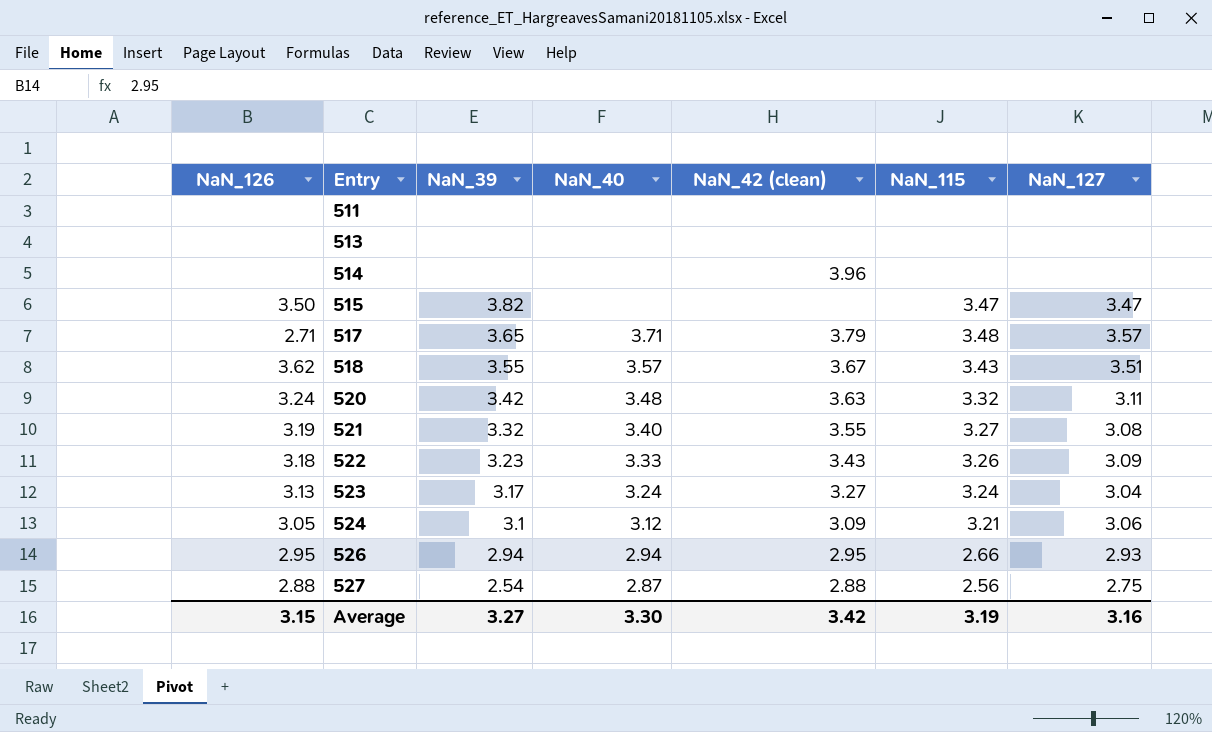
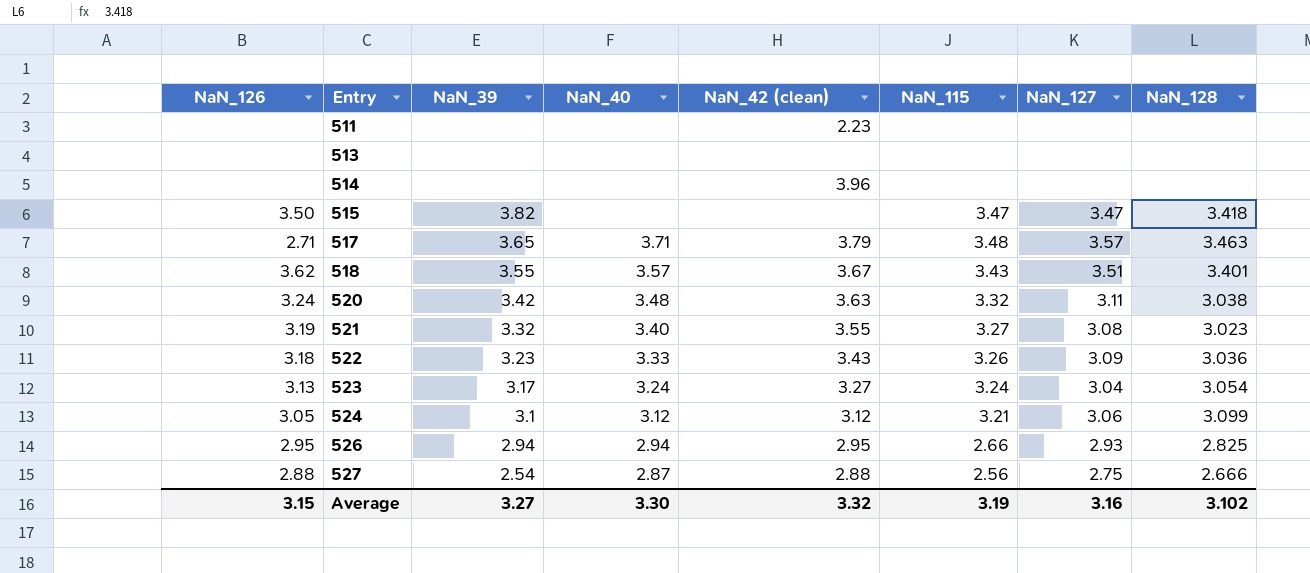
column NaN_128 | position: none -> 8
511 | NaN_42 (clean): none -> 2.23
524 | NaN_42 (clean): 3.09 -> 3.12
Average | NaN_42 (clean): 3.42 -> 3.32

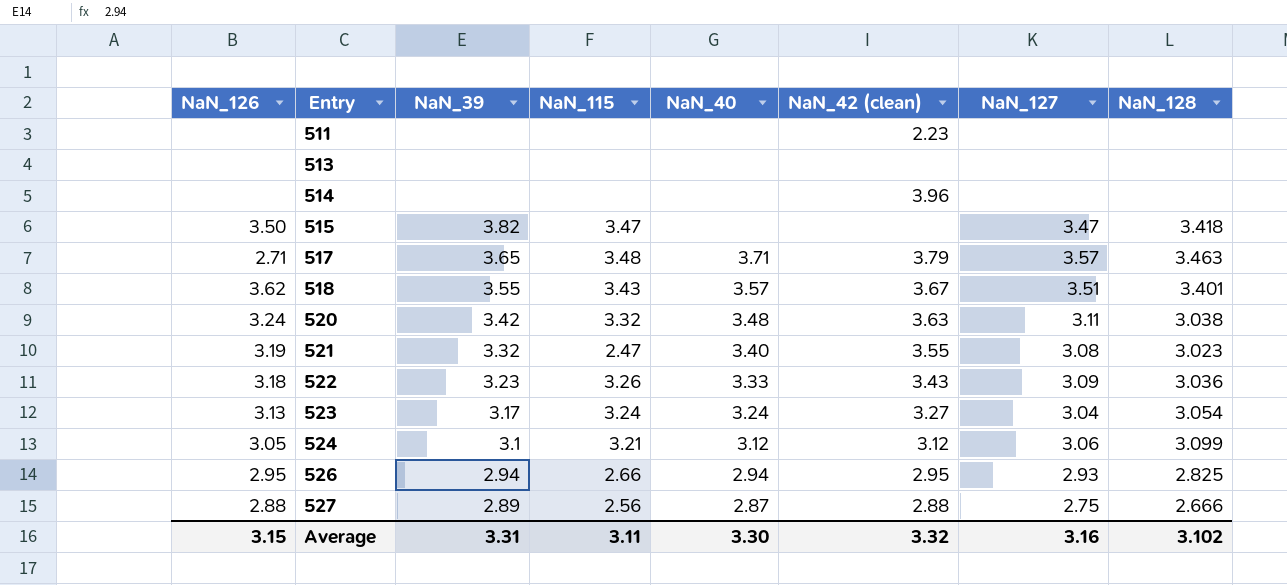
column NaN_115 | position: 6 -> 4
521 | NaN_115: 3.27 -> 2.47
527 | NaN_39: 2.54 -> 2.89
Average | NaN_39: 3.27 -> 3.31
Average | NaN_115: 3.19 -> 3.11

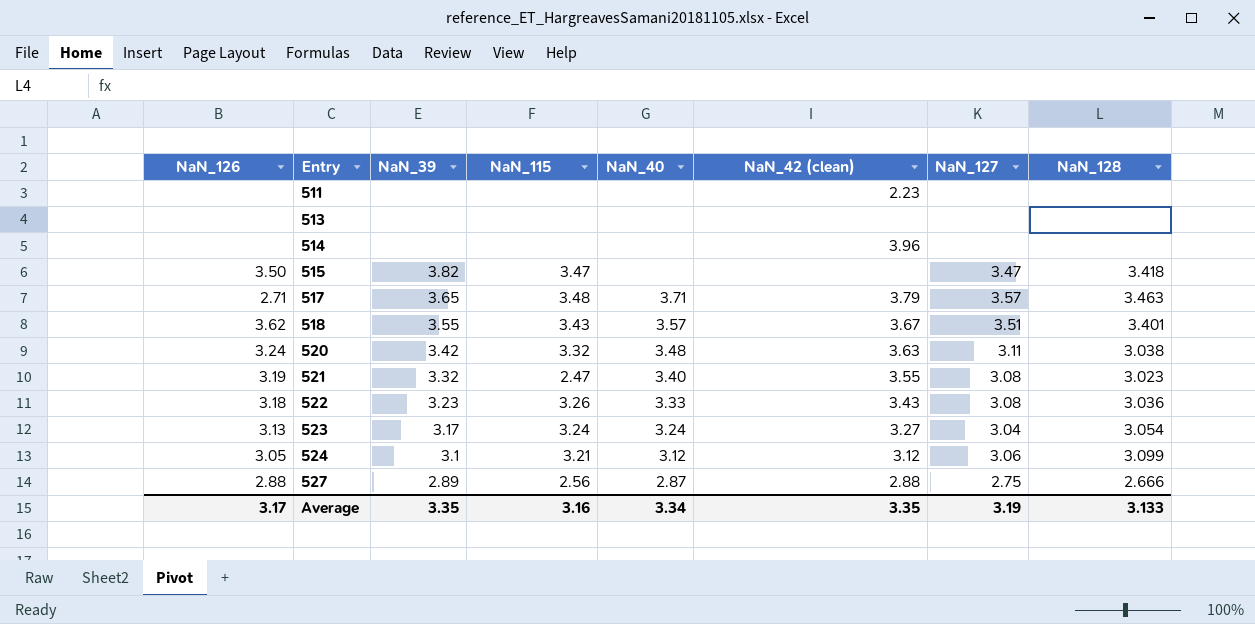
row 526: 2.95 | 2.94 | 2.66 | 2.94 | 2.95 | 2.93 | 2.825 -> none
522 | NaN_127: 3.09 -> 3.08
Average | NaN_126: 3.15 -> 3.17
Average | NaN_39: 3.31 -> 3.35
Average | NaN_115: 3.11 -> 3.16
Average | NaN_40: 3.30 -> 3.34
Average | NaN_42 (clean): 3.32 -> 3.35
Average | NaN_127: 3.16 -> 3.19
Average | NaN_128: 3.102 -> 3.133

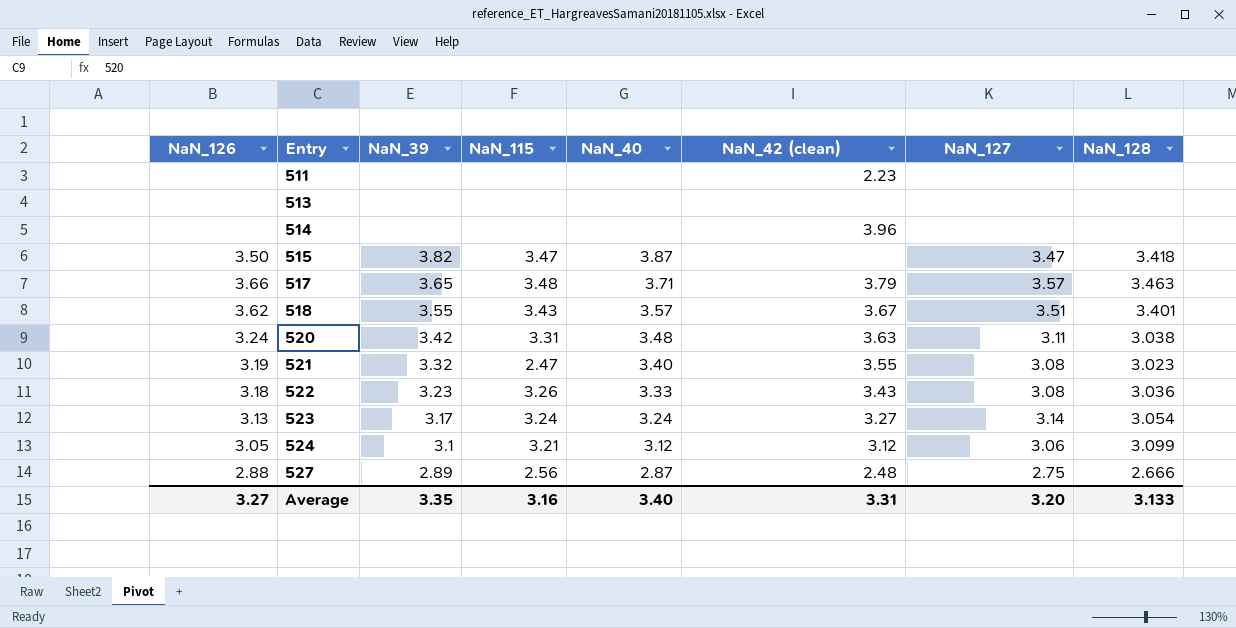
515 | NaN_40: none -> 3.87
517 | NaN_126: 2.71 -> 3.66
520 | NaN_115: 3.32 -> 3.31
523 | NaN_127: 3.04 -> 3.14
527 | NaN_42 (clean): 2.88 -> 2.48
Average | NaN_126: 3.17 -> 3.27
Average | NaN_40: 3.34 -> 3.40
Average | NaN_42 (clean): 3.35 -> 3.31
Average | NaN_127: 3.19 -> 3.20

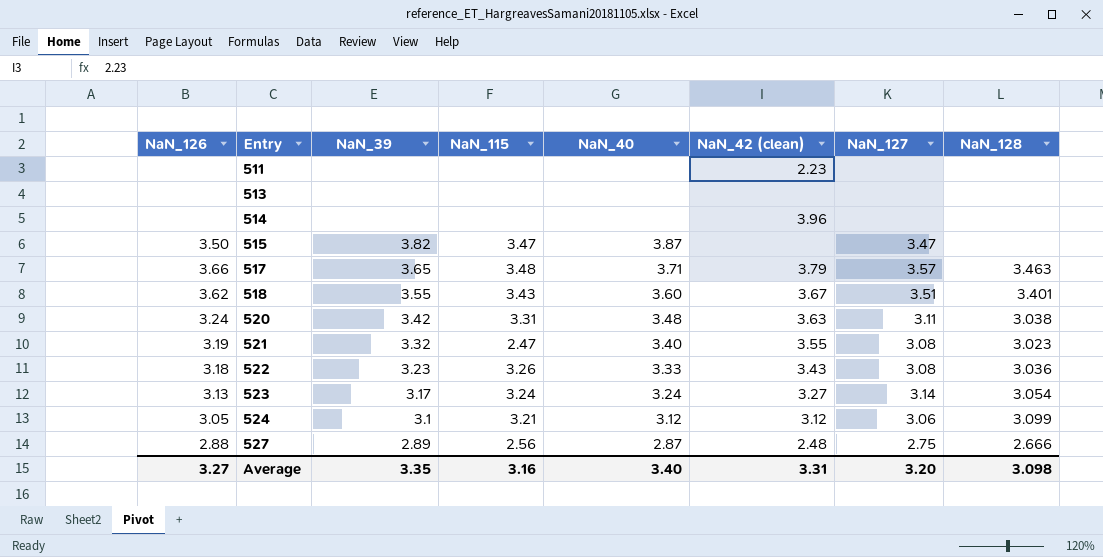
515 | NaN_128: 3.418 -> none
518 | NaN_40: 3.57 -> 3.60
Average | NaN_128: 3.133 -> 3.098

